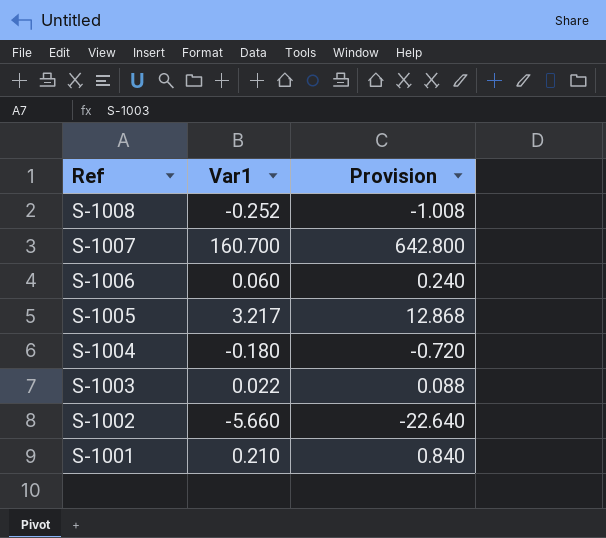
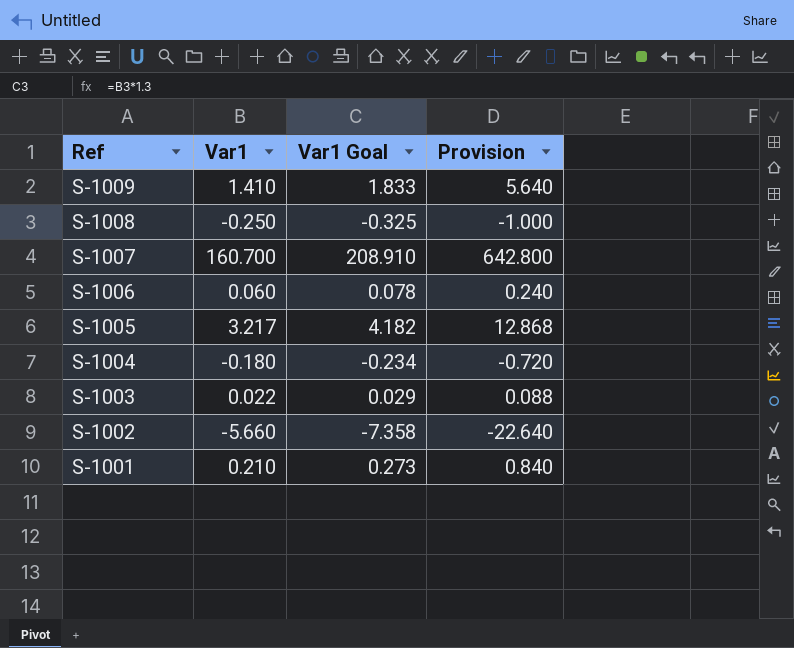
column Var1 Goal | formula: none -> [Var1] * 1.3
row S-1009: none -> 1.410 | 1.833 | 5.640
S-1008 | Var1: -0.252 -> -0.250
S-1008 | Provision: -1.008 -> -1.000

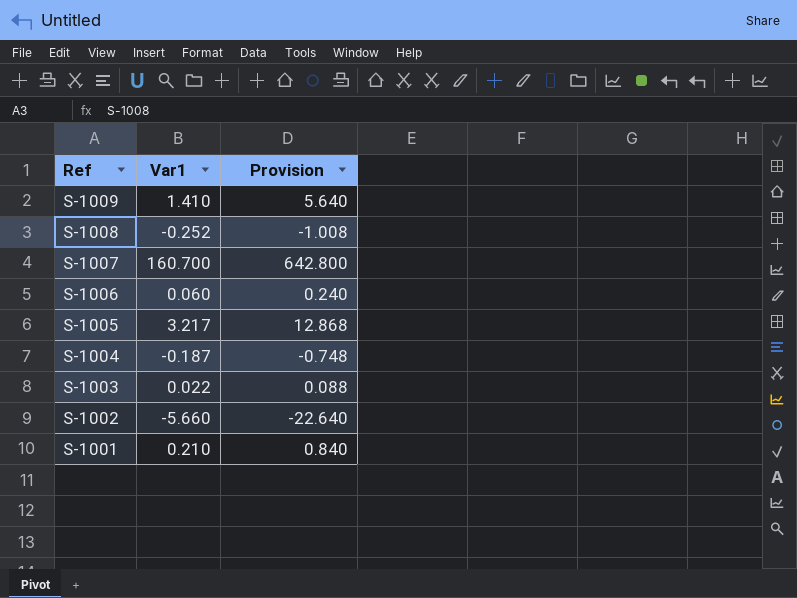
column Var1 Goal | formula: [Var1] * 1.3 -> none
S-1008 | Var1: -0.250 -> -0.252
S-1008 | Provision: -1.000 -> -1.008
S-1004 | Var1: -0.180 -> -0.187
S-1004 | Provision: -0.720 -> -0.748

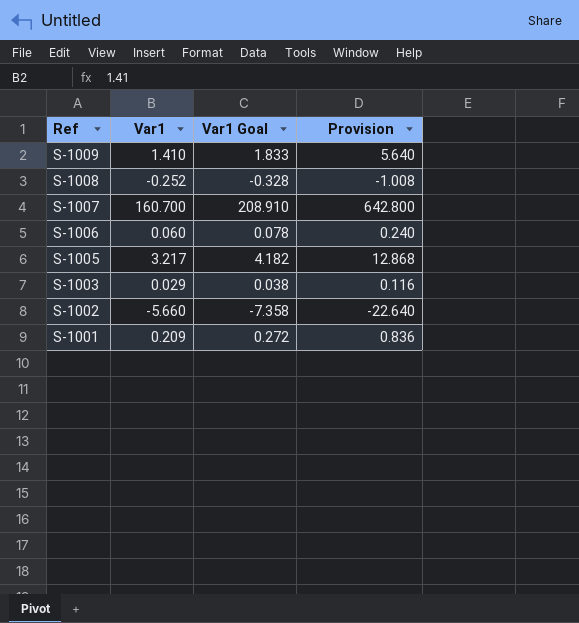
column Var1 Goal | formula: none -> [Var1] * 1.3
row S-1004: -0.187 | -0.748 -> none
S-1003 | Var1: 0.022 -> 0.029
S-1003 | Provision: 0.088 -> 0.116
S-1001 | Var1: 0.210 -> 0.209
S-1001 | Provision: 0.840 -> 0.836

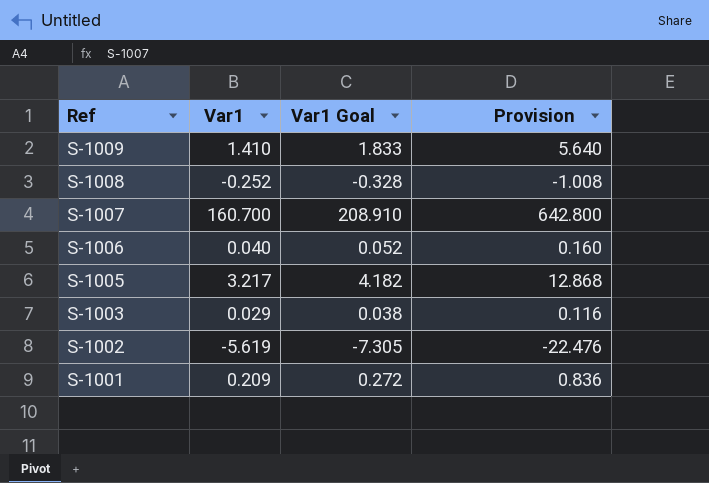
S-1006 | Var1: 0.060 -> 0.040
S-1006 | Var1 Goal: 0.078 -> 0.052
S-1006 | Provision: 0.240 -> 0.160
S-1002 | Var1: -5.660 -> -5.619
S-1002 | Var1 Goal: -7.358 -> -7.305
S-1002 | Provision: -22.640 -> -22.476

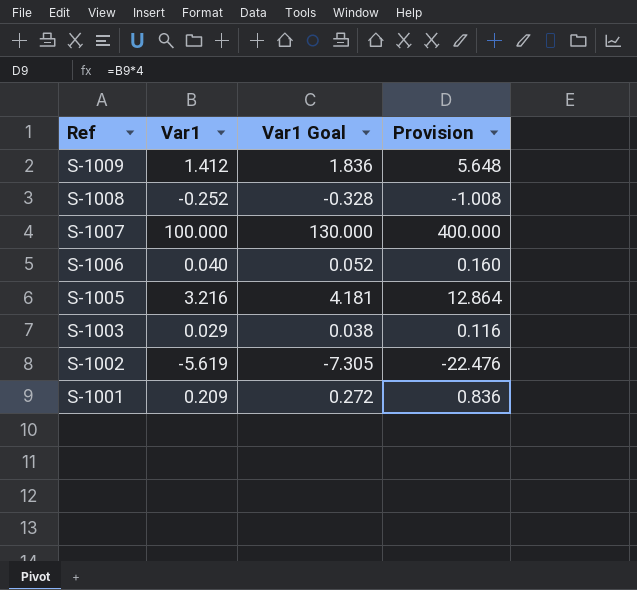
S-1009 | Var1: 1.410 -> 1.412
S-1009 | Var1 Goal: 1.833 -> 1.836
S-1009 | Provision: 5.640 -> 5.648
S-1007 | Var1: 160.700 -> 100.000
S-1007 | Var1 Goal: 208.910 -> 130.000
S-1007 | Provision: 642.800 -> 400.000
S-1005 | Var1: 3.217 -> 3.216
S-1005 | Var1 Goal: 4.182 -> 4.181
S-1005 | Provision: 12.868 -> 12.864

